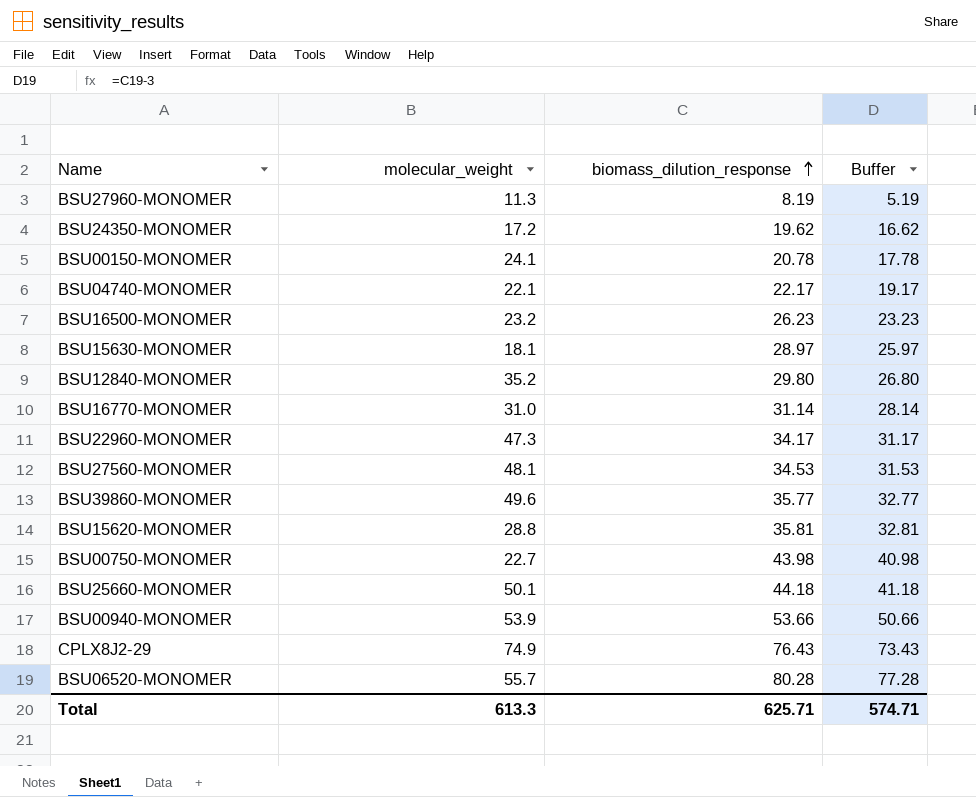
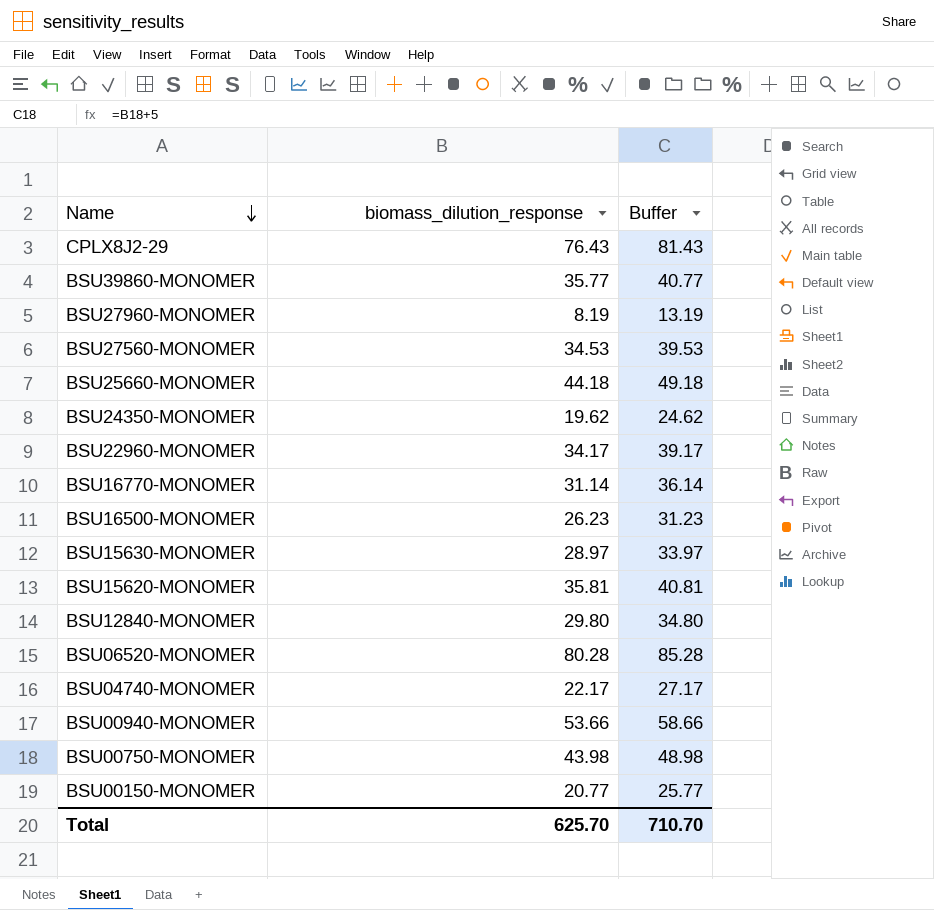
row order: biomass_dilution_response ascending -> Name descending
column molecular_weight | position: 2 -> none
column Buffer | formula: [biomass_dilution_response] - 3 -> [biomass_dilution_response] + 5
BSU00150-MONOMER | biomass_dilution_response: 20.78 -> 20.77
Total | biomass_dilution_response: 625.71 -> 625.70
Total | Buffer: 574.71 -> 710.70

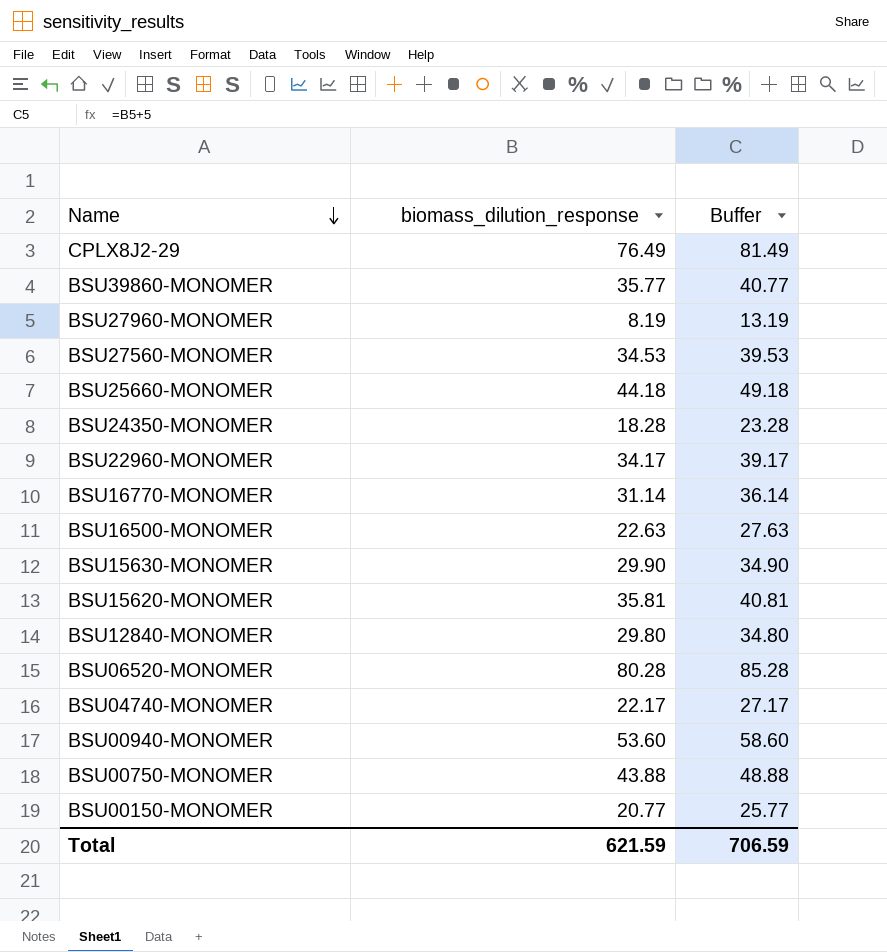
CPLX8J2-29 | biomass_dilution_response: 76.43 -> 76.49
CPLX8J2-29 | Buffer: 81.43 -> 81.49
BSU24350-MONOMER | biomass_dilution_response: 19.62 -> 18.28
BSU24350-MONOMER | Buffer: 24.62 -> 23.28
BSU16500-MONOMER | biomass_dilution_response: 26.23 -> 22.63
BSU16500-MONOMER | Buffer: 31.23 -> 27.63
BSU15630-MONOMER | biomass_dilution_response: 28.97 -> 29.90
BSU15630-MONOMER | Buffer: 33.97 -> 34.90
BSU00940-MONOMER | biomass_dilution_response: 53.66 -> 53.60
BSU00940-MONOMER | Buffer: 58.66 -> 58.60
BSU00750-MONOMER | biomass_dilution_response: 43.98 -> 43.88
BSU00750-MONOMER | Buffer: 48.98 -> 48.88
Total | biomass_dilution_response: 625.70 -> 621.59
Total | Buffer: 710.70 -> 706.59

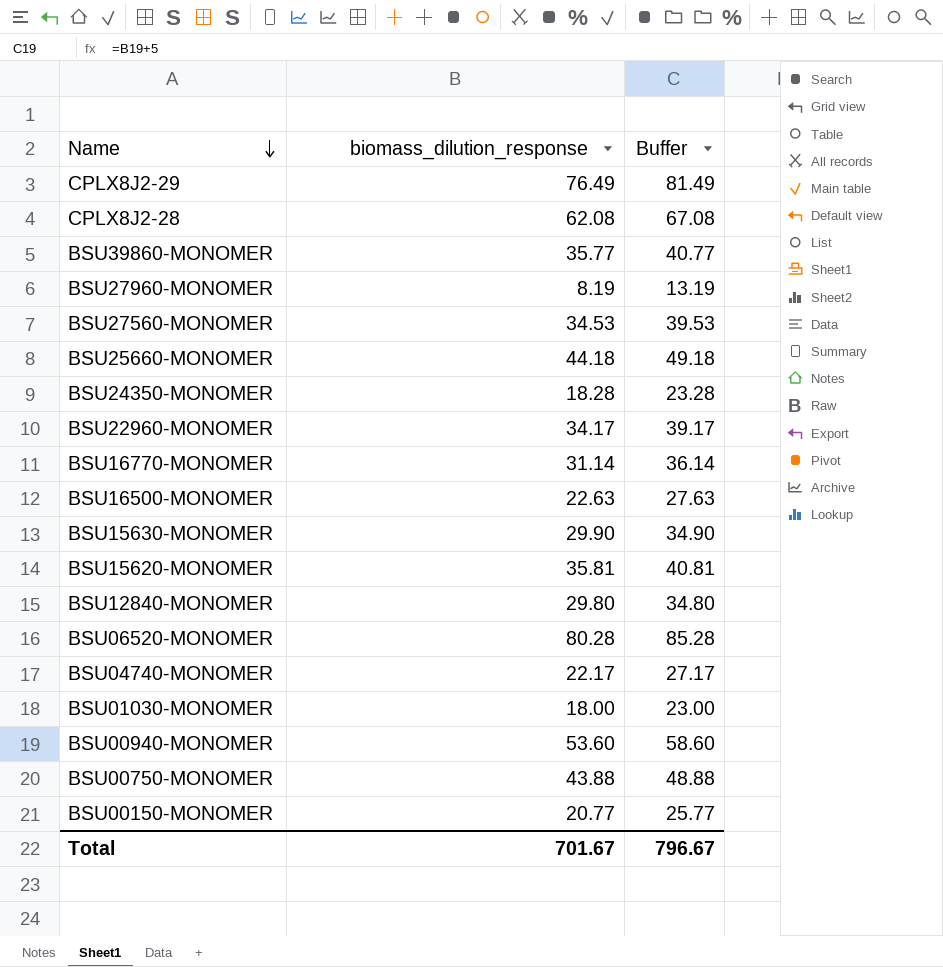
row CPLX8J2-28: none -> 62.08 | 67.08
row BSU01030-MONOMER: none -> 18.00 | 23.00
Total | biomass_dilution_response: 621.59 -> 701.67
Total | Buffer: 706.59 -> 796.67

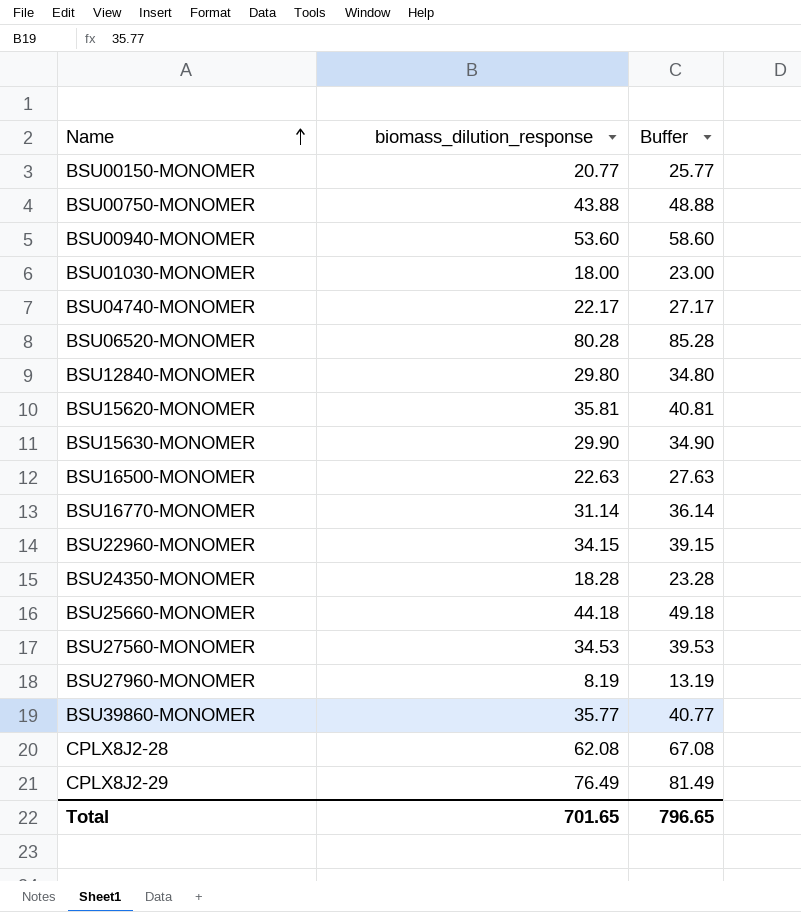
row order: Name descending -> Name ascending
BSU22960-MONOMER | biomass_dilution_response: 34.17 -> 34.15
BSU22960-MONOMER | Buffer: 39.17 -> 39.15
Total | biomass_dilution_response: 701.67 -> 701.65
Total | Buffer: 796.67 -> 796.65

